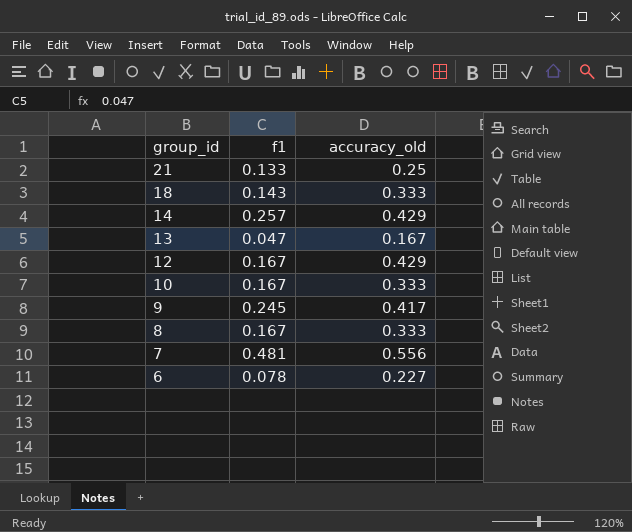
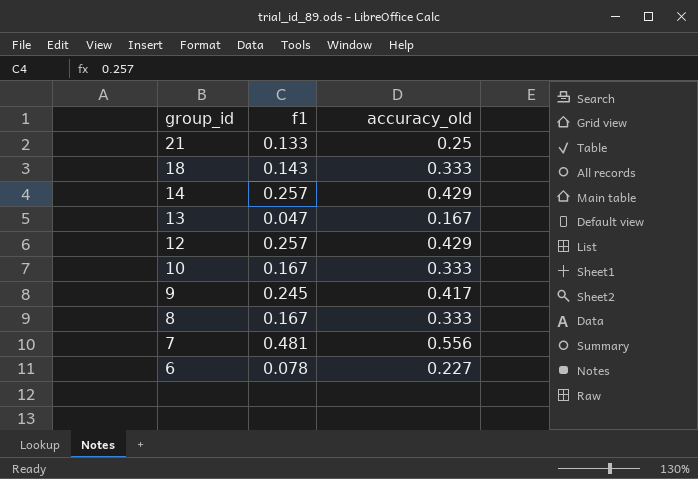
12 | f1: 0.167 -> 0.257

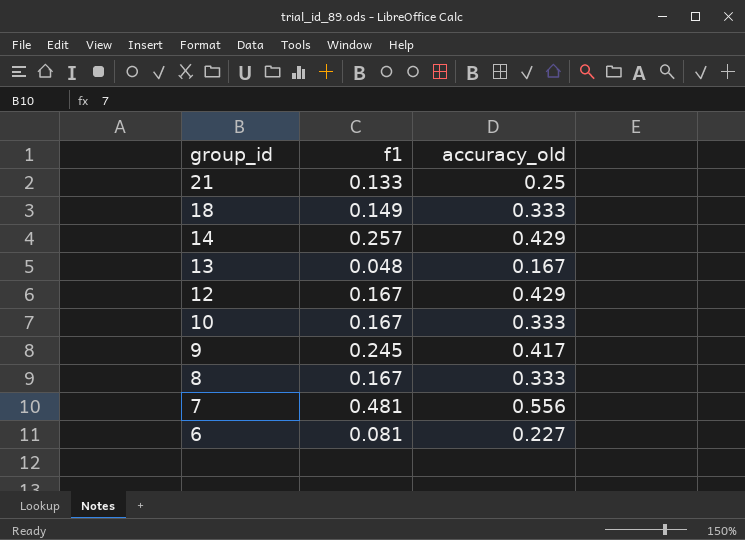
18 | f1: 0.143 -> 0.149
13 | f1: 0.047 -> 0.048
12 | f1: 0.257 -> 0.167
6 | f1: 0.078 -> 0.081

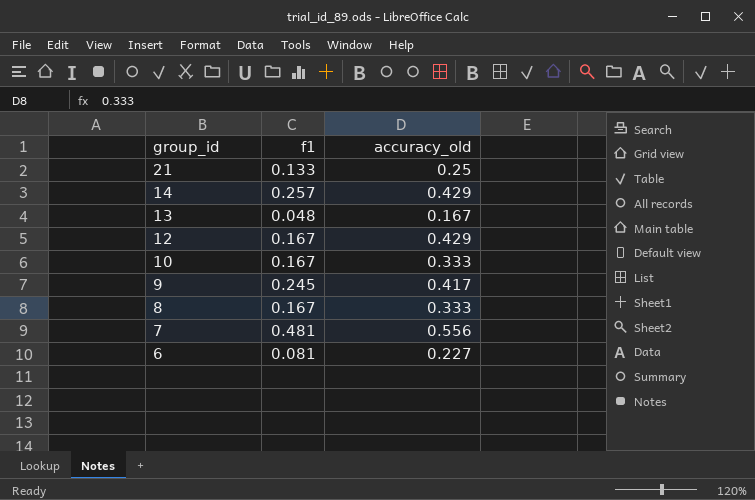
row 18: 0.149 | 0.333 -> none

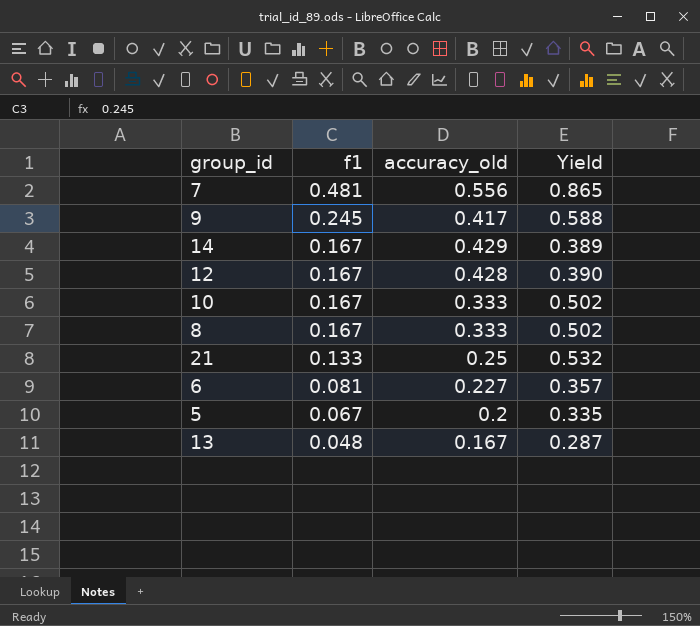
row order: group_id descending -> f1 descending
column Yield | formula: none -> [f1] / [accuracy_old]
14 | f1: 0.257 -> 0.167
12 | accuracy_old: 0.429 -> 0.428
row 5: none -> 0.067 | 0.2 | 0.335

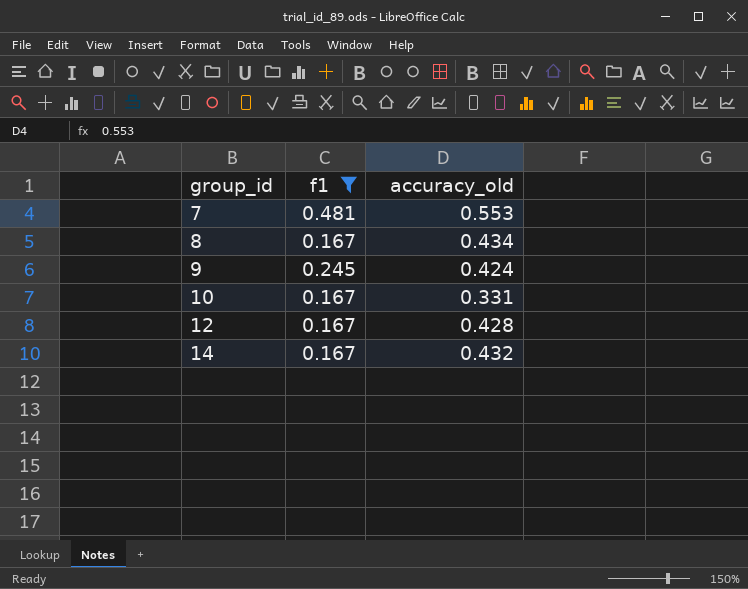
filter: none -> f1 >= 0.167
row order: f1 descending -> group_id ascending
column Yield | formula: [f1] / [accuracy_old] -> none
7 | accuracy_old: 0.556 -> 0.553
8 | accuracy_old: 0.333 -> 0.434
9 | accuracy_old: 0.417 -> 0.424
10 | accuracy_old: 0.333 -> 0.331
14 | accuracy_old: 0.429 -> 0.432

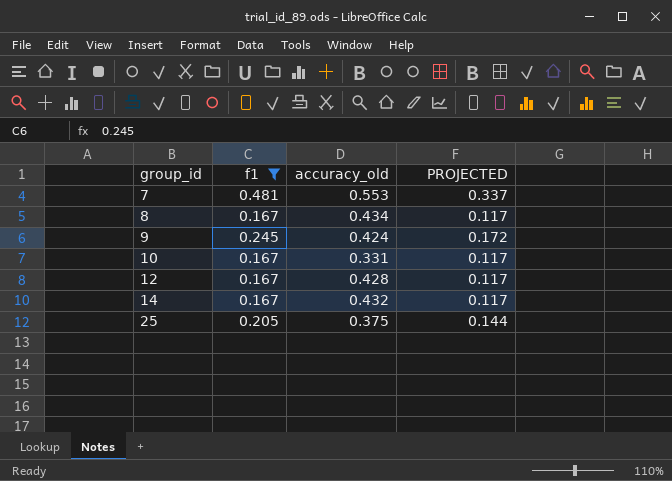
column PROJECTED | formula: none -> [f1] * 0.7
row 25: none -> 0.205 | 0.375 | 0.144

